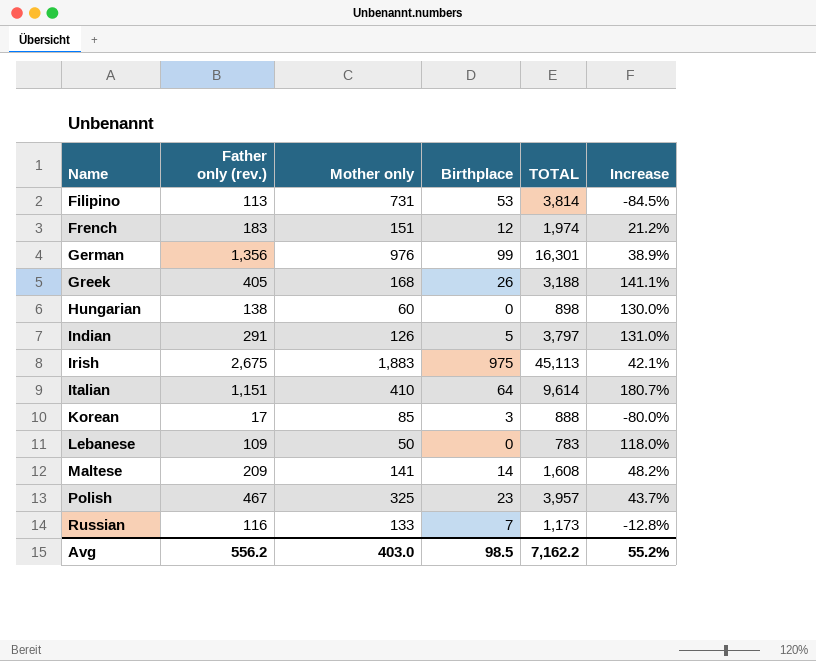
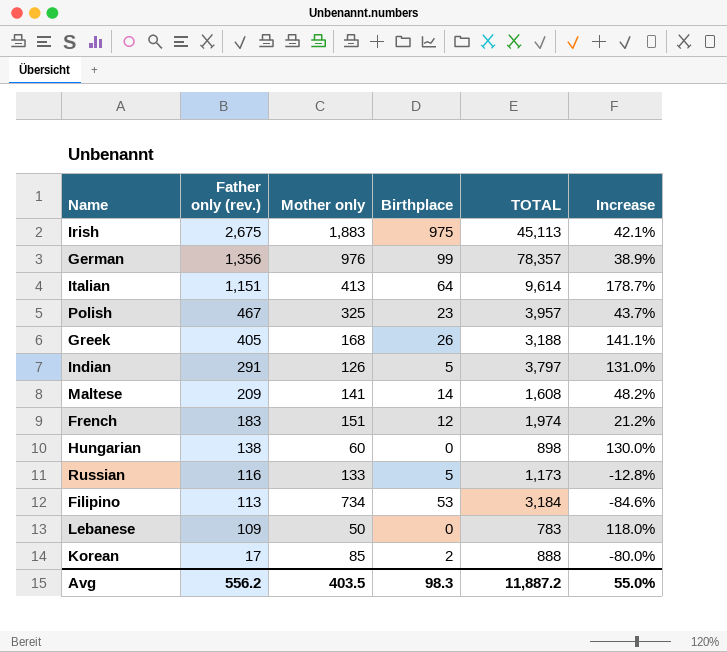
row order: Name ascending -> Father only (rev.) descending
German | TOTAL: 16,301 -> 78,357
Italian | Mother only: 410 -> 413
Italian | Increase: 180.7% -> 178.7%
Russian | Birthplace: 7 -> 5
Filipino | Mother only: 731 -> 734
Filipino | TOTAL: 3,814 -> 3,184
Filipino | Increase: -84.5% -> -84.6%
Korean | Birthplace: 3 -> 2
Avg | Mother only: 403.0 -> 403.5
Avg | Birthplace: 98.5 -> 98.3
Avg | TOTAL: 7,162.2 -> 11,887.2
Avg | Increase: 55.2% -> 55.0%

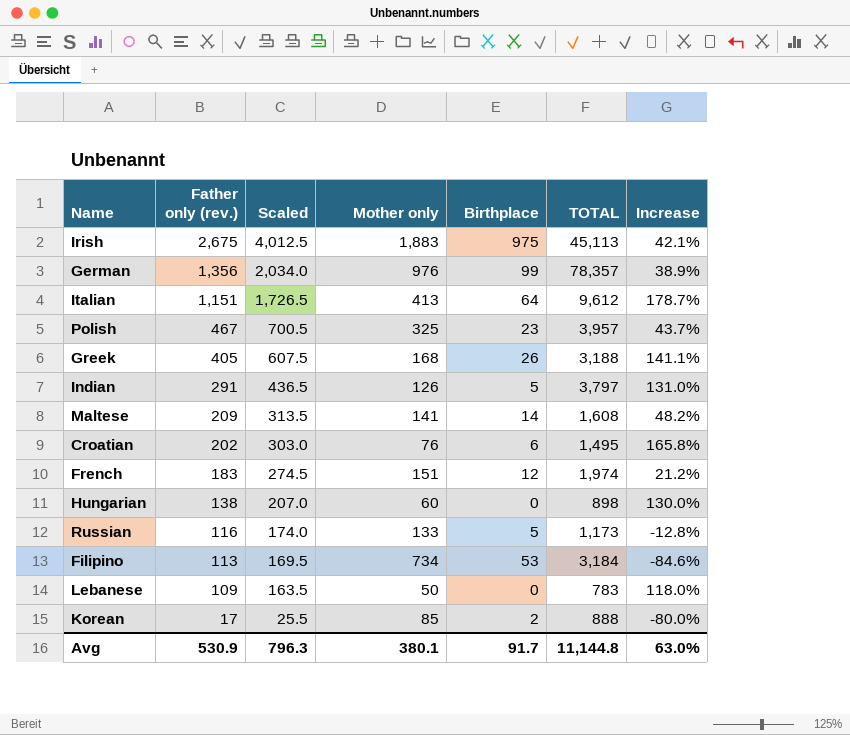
column Scaled | formula: none -> [Father only (rev.)] * 1.5
Italian | TOTAL: 9,614 -> 9,612
row Croatian: none -> 202 | 303.0 | 76 | 6 | 1,495 | 165.8%
Avg | Father only (rev.): 556.2 -> 530.9
Avg | Mother only: 403.5 -> 380.1
Avg | Birthplace: 98.3 -> 91.7
Avg | TOTAL: 11,887.2 -> 11,144.8
Avg | Increase: 55.0% -> 63.0%

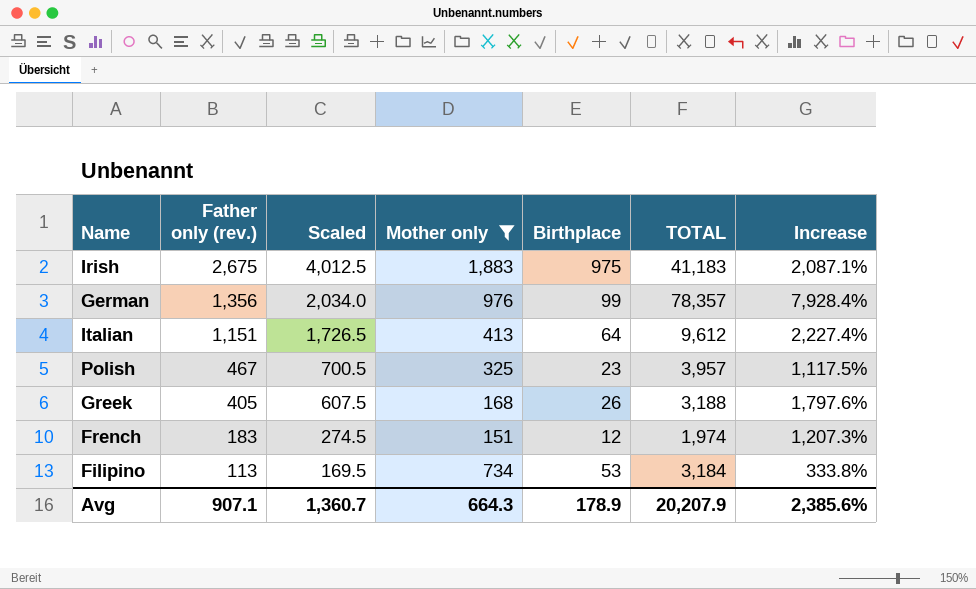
filter: none -> Mother only >= 151
column Increase | formula: ([Father only (rev.)] - [Mother only]) / [Mother only] -> ([TOTAL] - [Mother only]) / [Mother only]
Irish | TOTAL: 45,113 -> 41,183
Avg | Father only (rev.): 530.9 -> 907.1
Avg | Scaled: 796.3 -> 1,360.7
Avg | Mother only: 380.1 -> 664.3
Avg | Birthplace: 91.7 -> 178.9
Avg | TOTAL: 11,144.8 -> 20,207.9
Avg | Increase: 63.0% -> 2,385.6%

